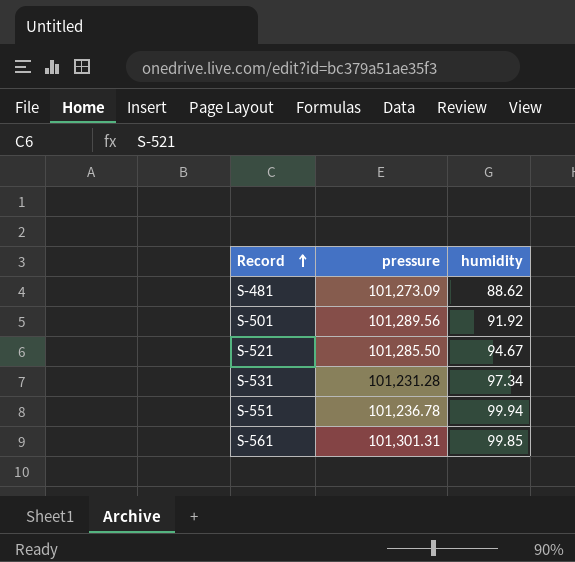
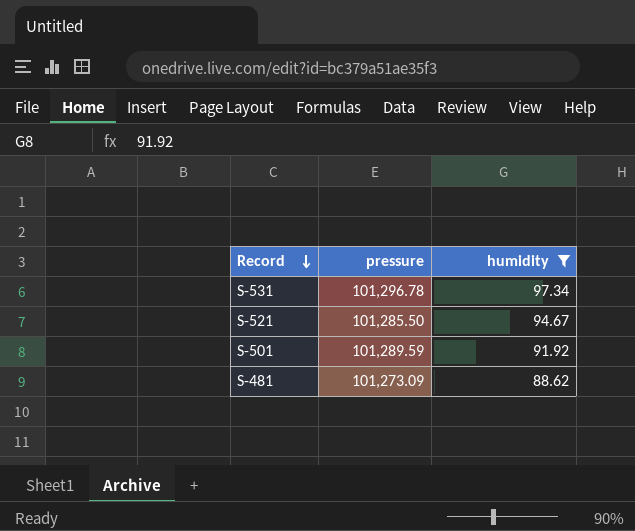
filter: none -> humidity <= 97.34
row order: Record ascending -> Record descending
S-531 | pressure: 101,231.28 -> 101,296.78
S-501 | pressure: 101,289.56 -> 101,289.59

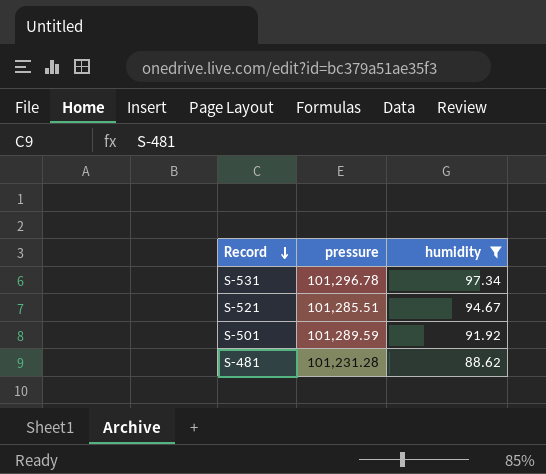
S-521 | pressure: 101,285.50 -> 101,285.51
S-481 | pressure: 101,273.09 -> 101,231.28

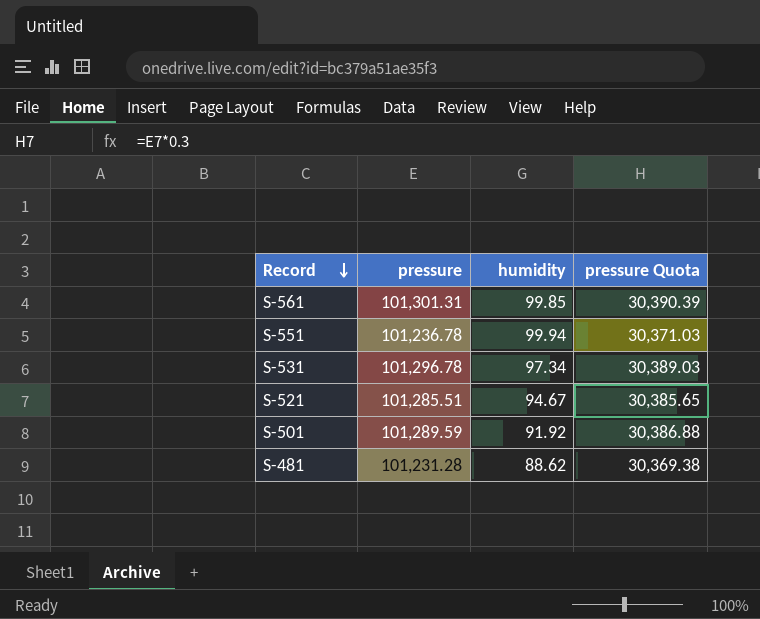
filter: humidity <= 97.34 -> none
column pressure Quota | formula: none -> [pressure] * 0.3

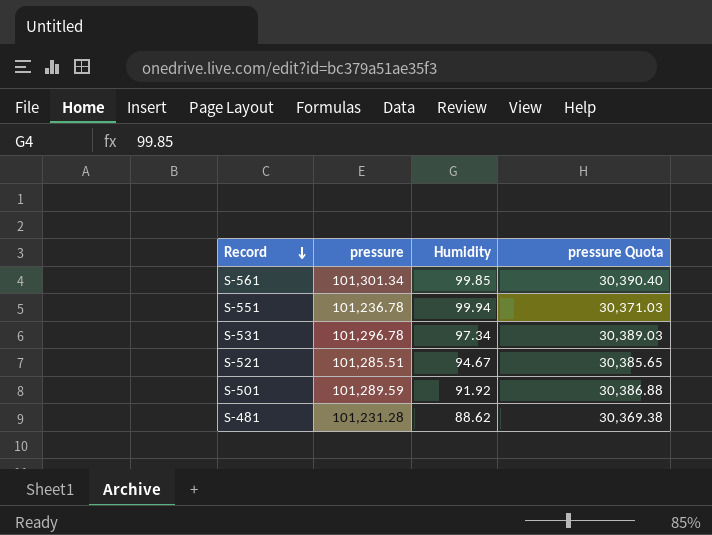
column name: humidity -> Humidity
S-561 | pressure: 101,301.31 -> 101,301.34
S-561 | pressure Quota: 30,390.39 -> 30,390.40

